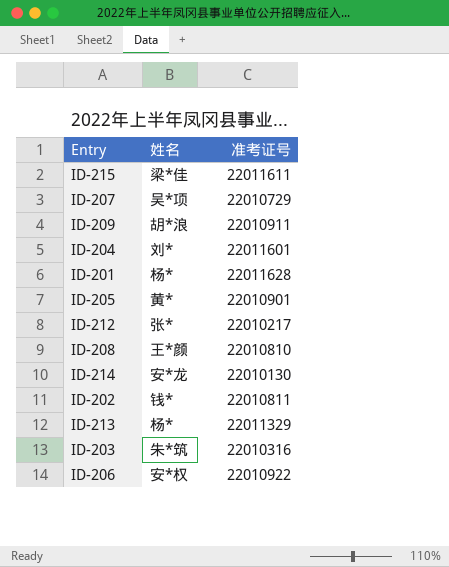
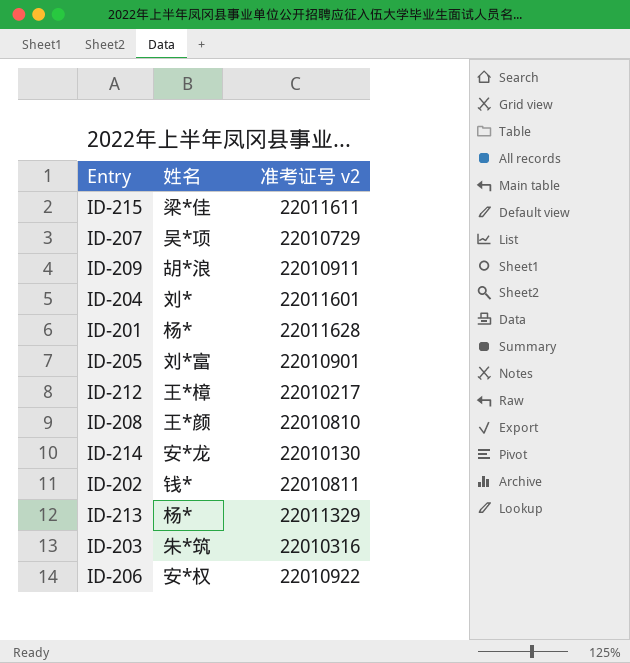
column name: 准考证号 -> 准考证号 v2
ID-205 | 姓名: 黄* -> 刘*富
ID-212 | 姓名: 张* -> 王*樟

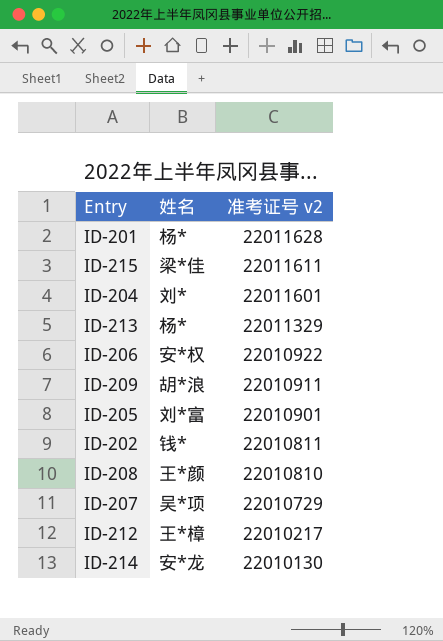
row order: none -> 准考证号 v2 descending
row ID-203: 朱*筑 | 22010316 -> none

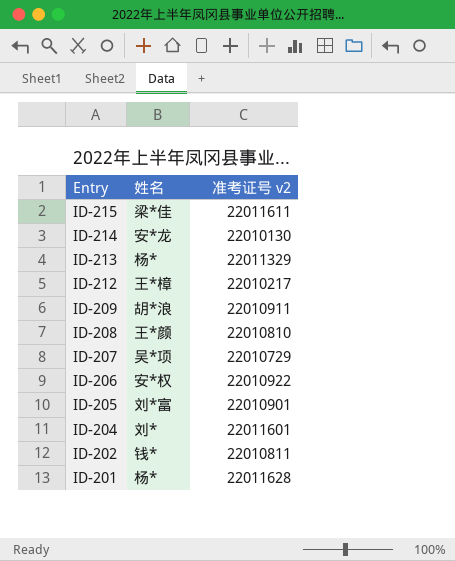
row order: 准考证号 v2 descending -> Entry descending

